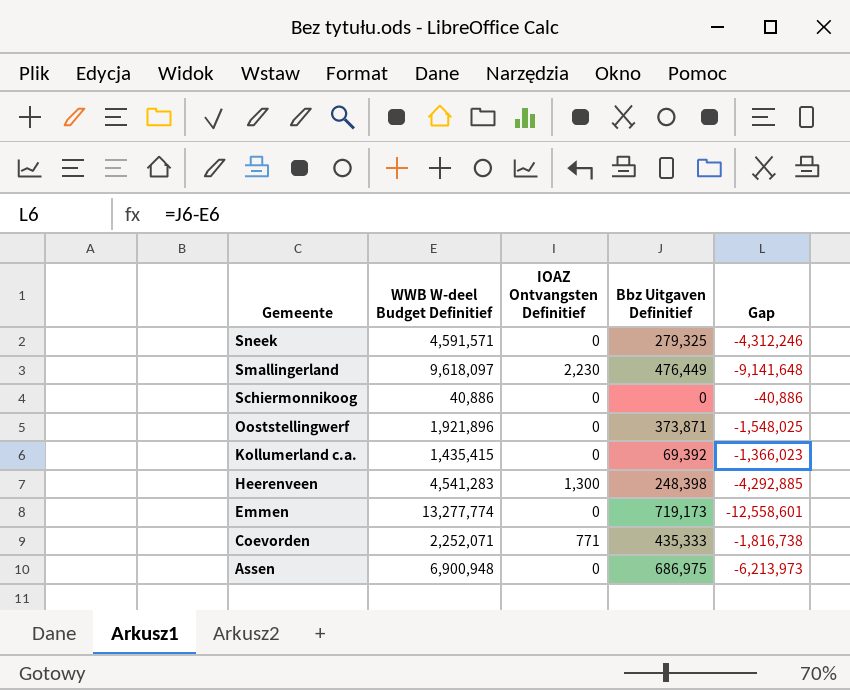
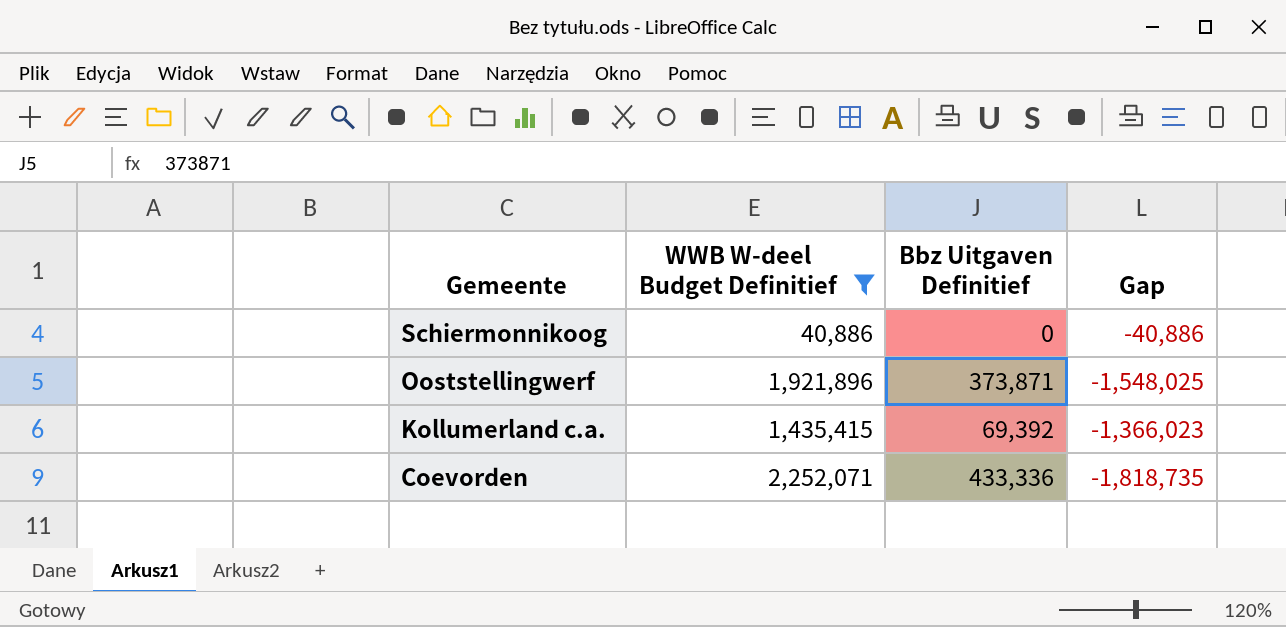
filter: none -> WWB W-deel Budget Definitief <= 2,252,071
column IOAZ Ontvangsten Definitief | position: 3 -> none
Coevorden | Bbz Uitgaven Definitief: 435,333 -> 433,336
Coevorden | Gap: -1,816,738 -> -1,818,735

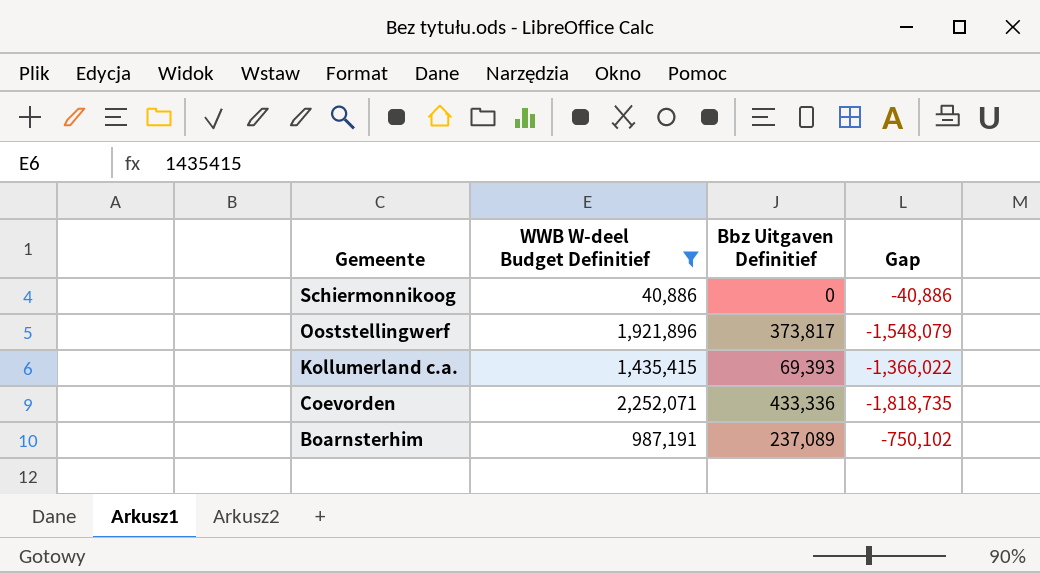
Ooststellingwerf | Bbz Uitgaven Definitief: 373,871 -> 373,817
Ooststellingwerf | Gap: -1,548,025 -> -1,548,079
Kollumerland c.a. | Bbz Uitgaven Definitief: 69,392 -> 69,393
Kollumerland c.a. | Gap: -1,366,023 -> -1,366,022
row Boarnsterhim: none -> 987,191 | 237,089 | -750,102

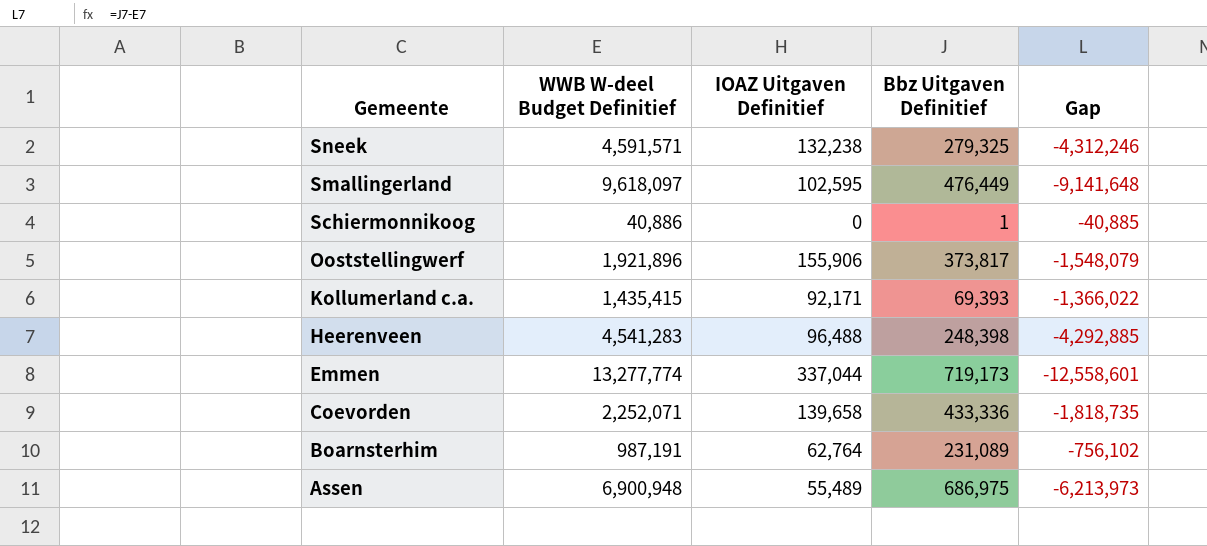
filter: WWB W-deel Budget Definitief <= 2,252,071 -> none
column IOAZ Uitgaven Definitief | position: none -> 3
Schiermonnikoog | Bbz Uitgaven Definitief: 0 -> 1
Schiermonnikoog | Gap: -40,886 -> -40,885
Boarnsterhim | Bbz Uitgaven Definitief: 237,089 -> 231,089
Boarnsterhim | Gap: -750,102 -> -756,102

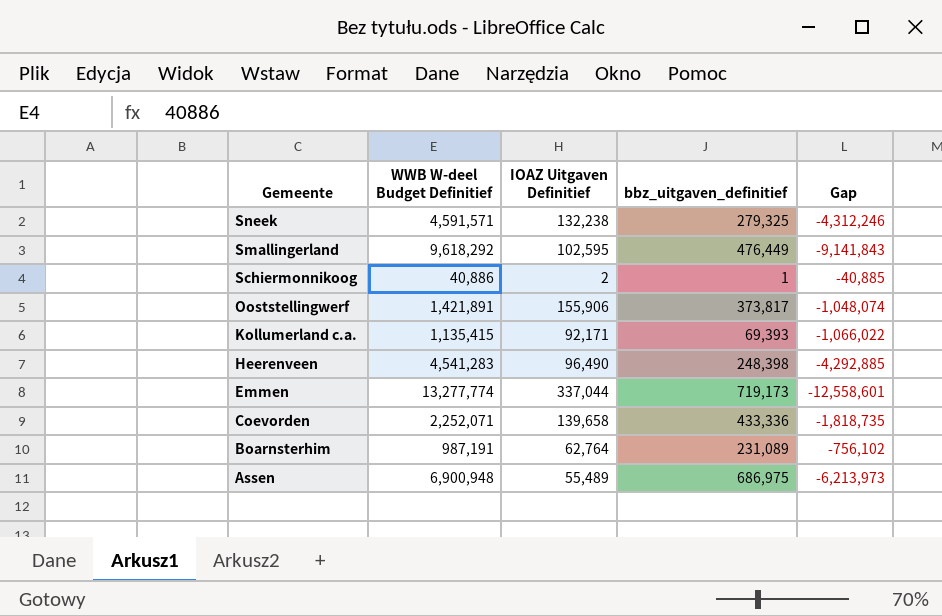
column name: Bbz Uitgaven Definitief -> bbz_uitgaven_definitief
Smallingerland | WWB W-deel Budget Definitief: 9,618,097 -> 9,618,292
Smallingerland | Gap: -9,141,648 -> -9,141,843
Schiermonnikoog | IOAZ Uitgaven Definitief: 0 -> 2
Ooststellingwerf | WWB W-deel Budget Definitief: 1,921,896 -> 1,421,891
Ooststellingwerf | Gap: -1,548,079 -> -1,048,074
Kollumerland c.a. | WWB W-deel Budget Definitief: 1,435,415 -> 1,135,415
Kollumerland c.a. | Gap: -1,366,022 -> -1,066,022
Heerenveen | IOAZ Uitgaven Definitief: 96,488 -> 96,490

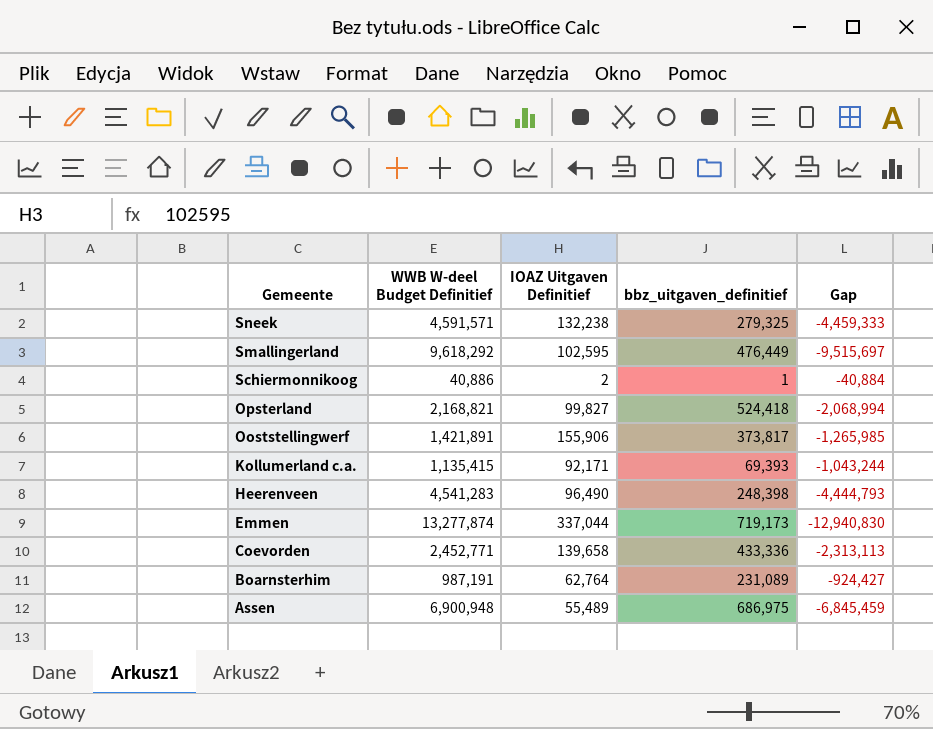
column Gap | formula: [bbz_uitgaven_definitief] - [WWB W-deel Budget Definitief] -> [IOAZ Uitgaven Definitief] - [WWB W-deel Budget Definitief]
row Opsterland: none -> 2,168,821 | 99,827 | 524,418 | -2,068,994
Emmen | WWB W-deel Budget Definitief: 13,277,774 -> 13,277,874
Coevorden | WWB W-deel Budget Definitief: 2,252,071 -> 2,452,771

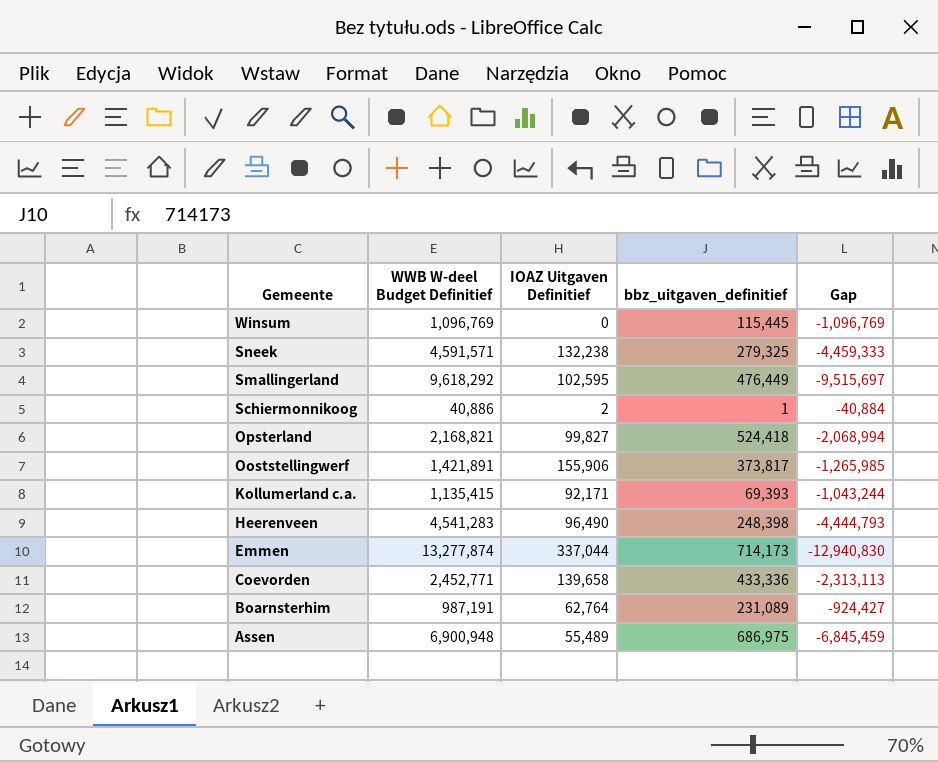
row Winsum: none -> 1,096,769 | 0 | 115,445 | -1,096,769
Emmen | bbz_uitgaven_definitief: 719,173 -> 714,173

